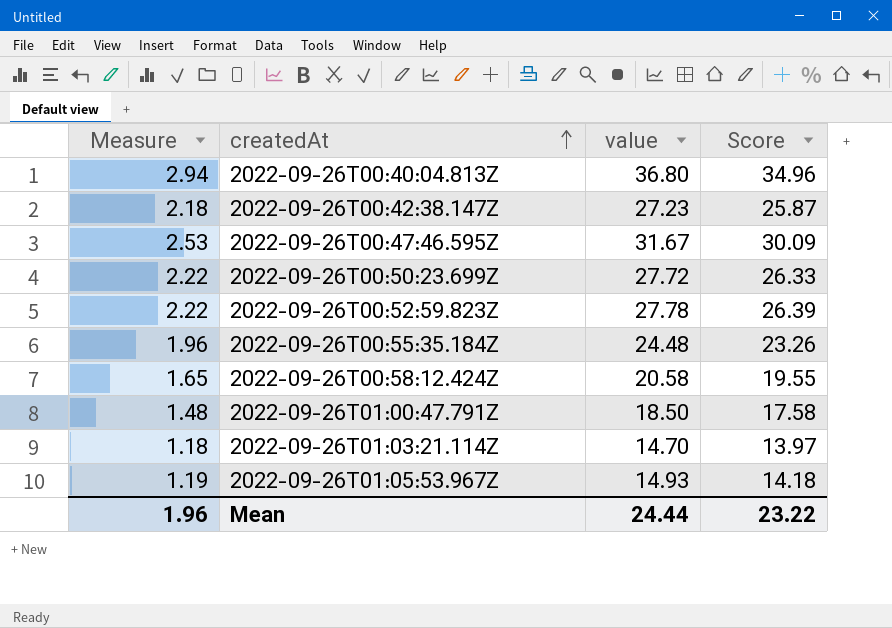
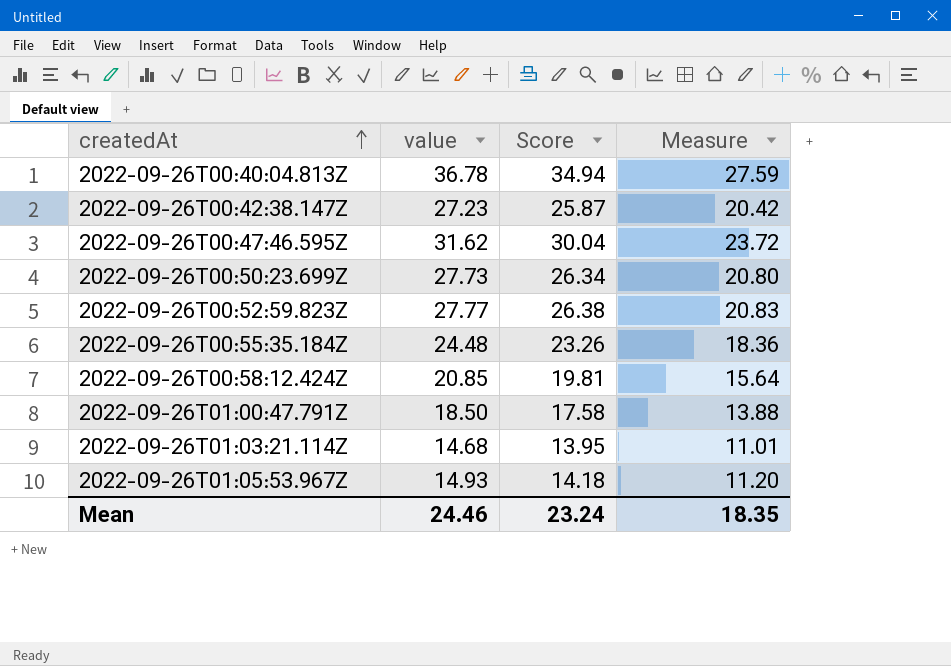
column Measure | formula: [value] * 0.08 -> [value] * 0.75
column Measure | position: 1 -> 4
2022-09-26T00:40:04.813Z | value: 36.80 -> 36.78
2022-09-26T00:40:04.813Z | Score: 34.96 -> 34.94
2022-09-26T00:47:46.595Z | value: 31.67 -> 31.62
2022-09-26T00:47:46.595Z | Score: 30.09 -> 30.04
2022-09-26T00:50:23.699Z | value: 27.72 -> 27.73
2022-09-26T00:50:23.699Z | Score: 26.33 -> 26.34
2022-09-26T00:52:59.823Z | value: 27.78 -> 27.77
2022-09-26T00:52:59.823Z | Score: 26.39 -> 26.38
2022-09-26T00:58:12.424Z | value: 20.58 -> 20.85
2022-09-26T00:58:12.424Z | Score: 19.55 -> 19.81
2022-09-26T01:03:21.114Z | value: 14.70 -> 14.68
2022-09-26T01:03:21.114Z | Score: 13.97 -> 13.95
Mean | value: 24.44 -> 24.46
Mean | Score: 23.22 -> 23.24
Mean | Measure: 1.96 -> 18.35

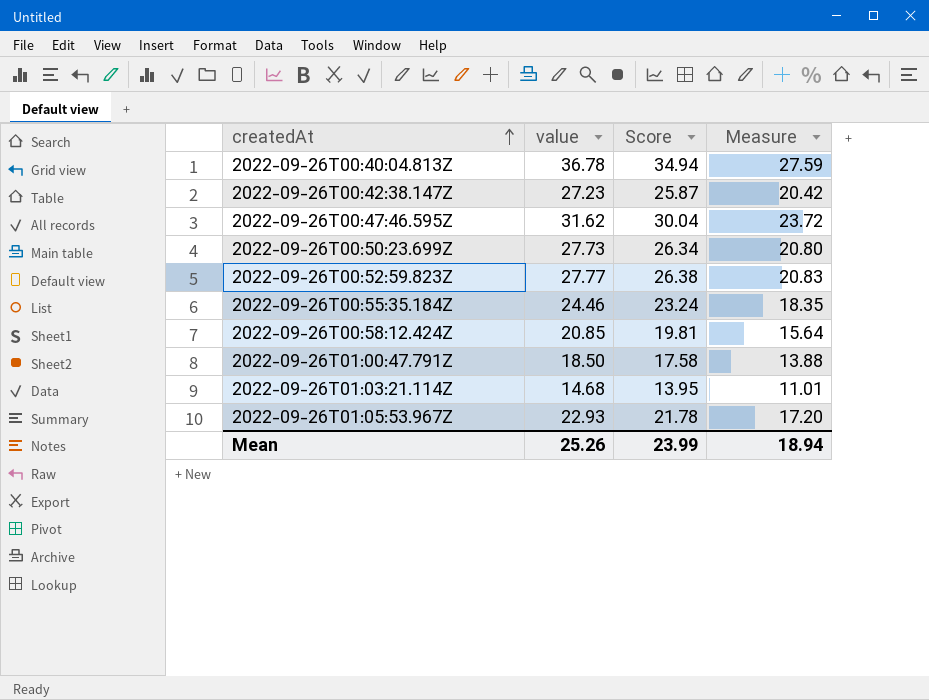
2022-09-26T00:55:35.184Z | value: 24.48 -> 24.46
2022-09-26T00:55:35.184Z | Score: 23.26 -> 23.24
2022-09-26T00:55:35.184Z | Measure: 18.36 -> 18.35
2022-09-26T01:05:53.967Z | value: 14.93 -> 22.93
2022-09-26T01:05:53.967Z | Score: 14.18 -> 21.78
2022-09-26T01:05:53.967Z | Measure: 11.20 -> 17.20
Mean | value: 24.46 -> 25.26
Mean | Score: 23.24 -> 23.99
Mean | Measure: 18.35 -> 18.94

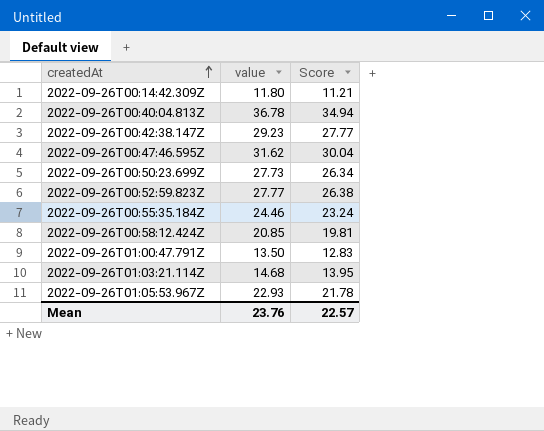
column Measure | formula: [value] * 0.75 -> none
row 2022-09-26T00:14:42.309Z: none -> 11.80 | 11.21
2022-09-26T00:42:38.147Z | value: 27.23 -> 29.23
2022-09-26T00:42:38.147Z | Score: 25.87 -> 27.77
2022-09-26T01:00:47.791Z | value: 18.50 -> 13.50
2022-09-26T01:00:47.791Z | Score: 17.58 -> 12.83
Mean | value: 25.26 -> 23.76
Mean | Score: 23.99 -> 22.57

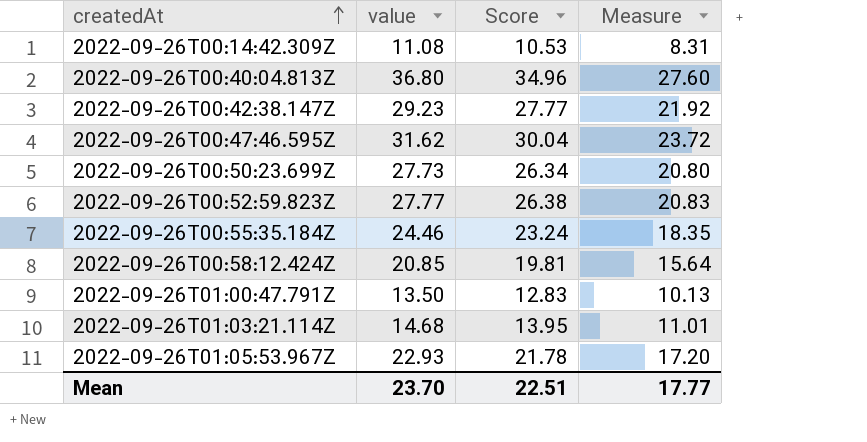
column Measure | formula: none -> [value] * 0.75
2022-09-26T00:14:42.309Z | value: 11.80 -> 11.08
2022-09-26T00:14:42.309Z | Score: 11.21 -> 10.53
2022-09-26T00:40:04.813Z | value: 36.78 -> 36.80
2022-09-26T00:40:04.813Z | Score: 34.94 -> 34.96
Mean | value: 23.76 -> 23.70
Mean | Score: 22.57 -> 22.51

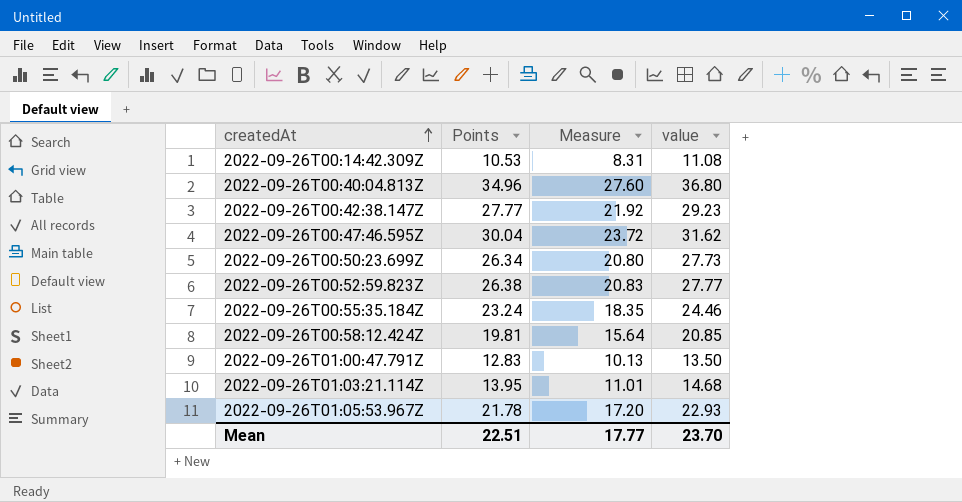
column name: Score -> Points
column value | position: 2 -> 4

